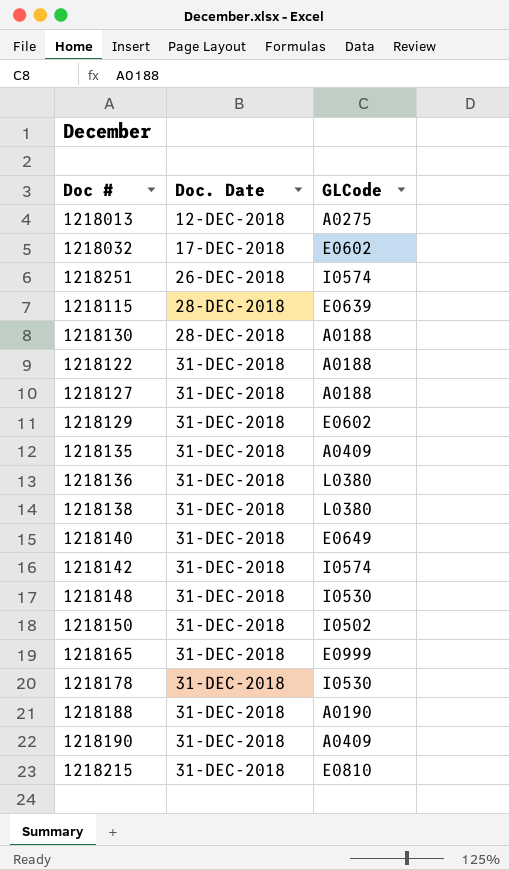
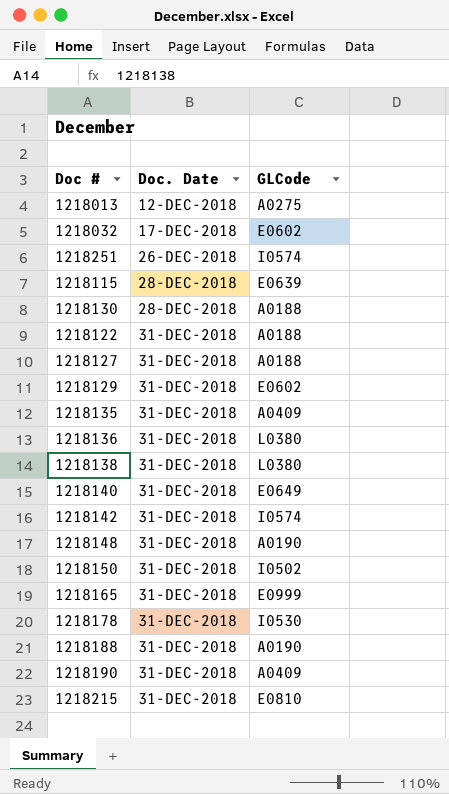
1218148 | GLCode: I0530 -> A0190

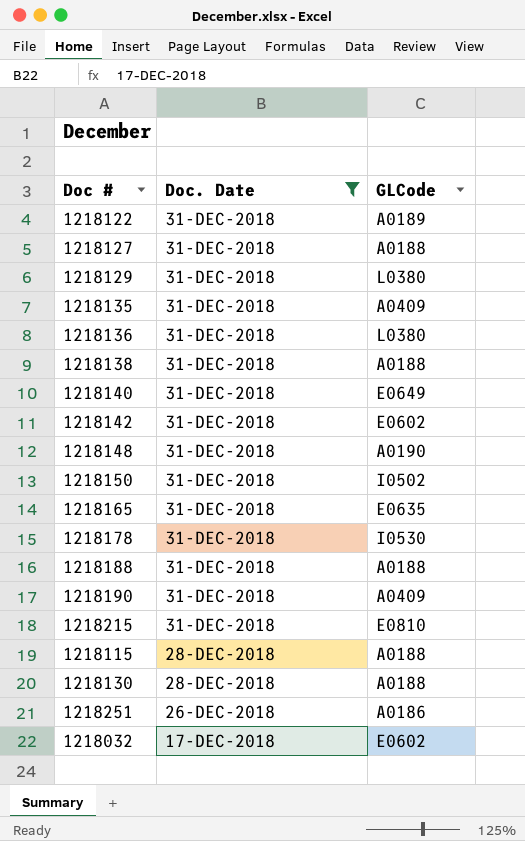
filter: none -> Doc. Date != 12-DEC-2018
row order: Doc. Date ascending -> Doc. Date descending
1218122 | GLCode: A0188 -> A0189
1218129 | GLCode: E0602 -> L0380
1218138 | GLCode: L0380 -> A0188
1218142 | GLCode: I0574 -> E0602
1218165 | GLCode: E0999 -> E0635
1218188 | GLCode: A0190 -> A0188
1218115 | GLCode: E0639 -> A0188
1218251 | GLCode: I0574 -> A0186

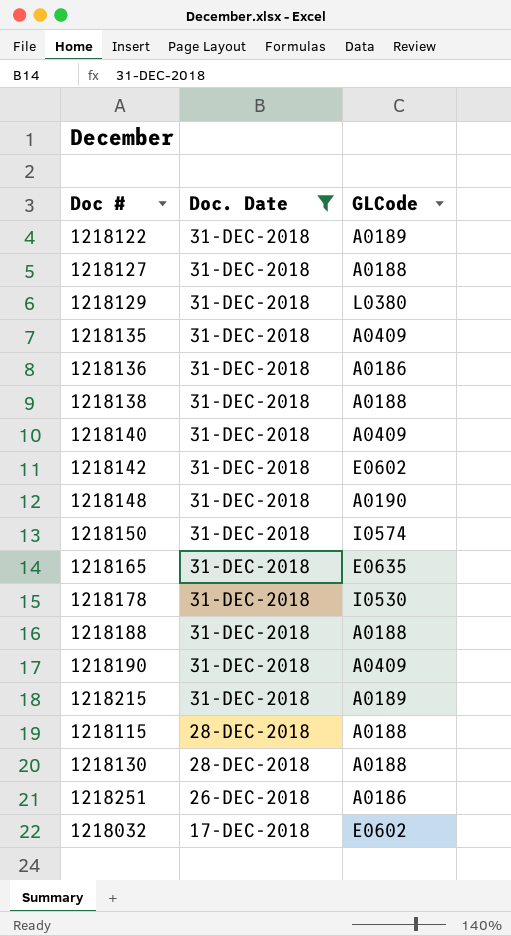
1218136 | GLCode: L0380 -> A0186
1218140 | GLCode: E0649 -> A0409
1218150 | GLCode: I0502 -> I0574
1218215 | GLCode: E0810 -> A0189

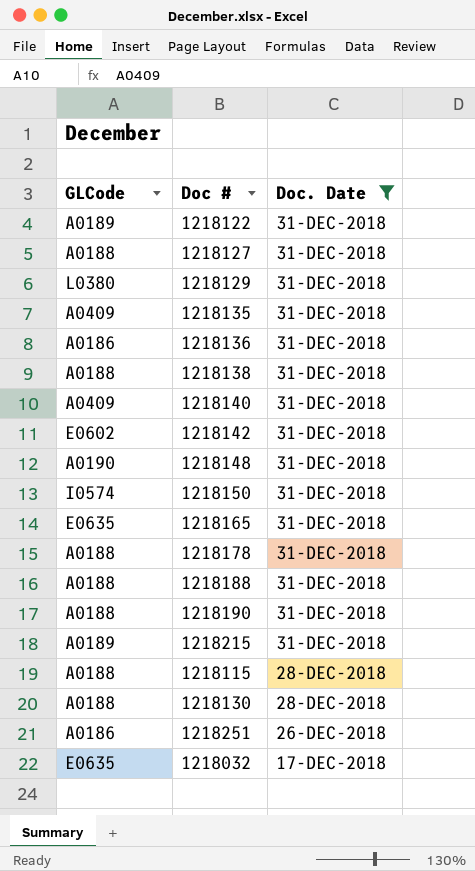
column GLCode | position: 3 -> 1
1218178 | GLCode: I0530 -> A0188
1218190 | GLCode: A0409 -> A0188
1218032 | GLCode: E0602 -> E0635

